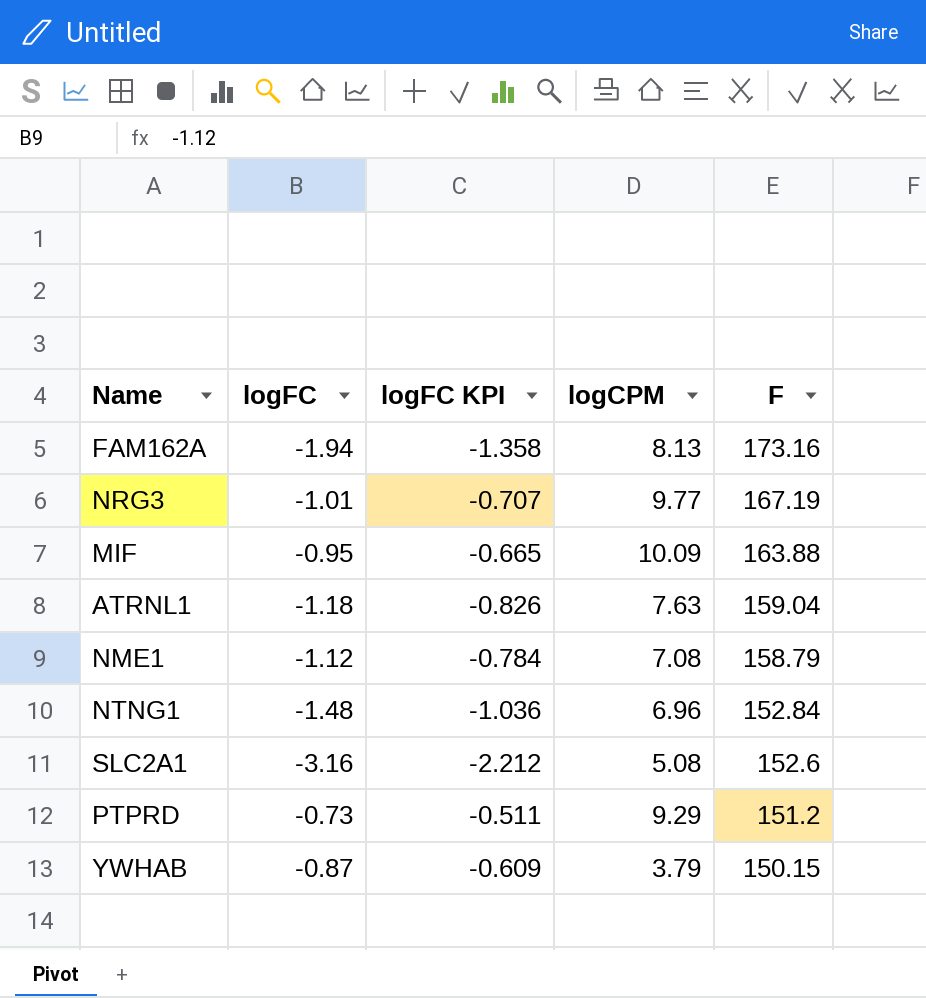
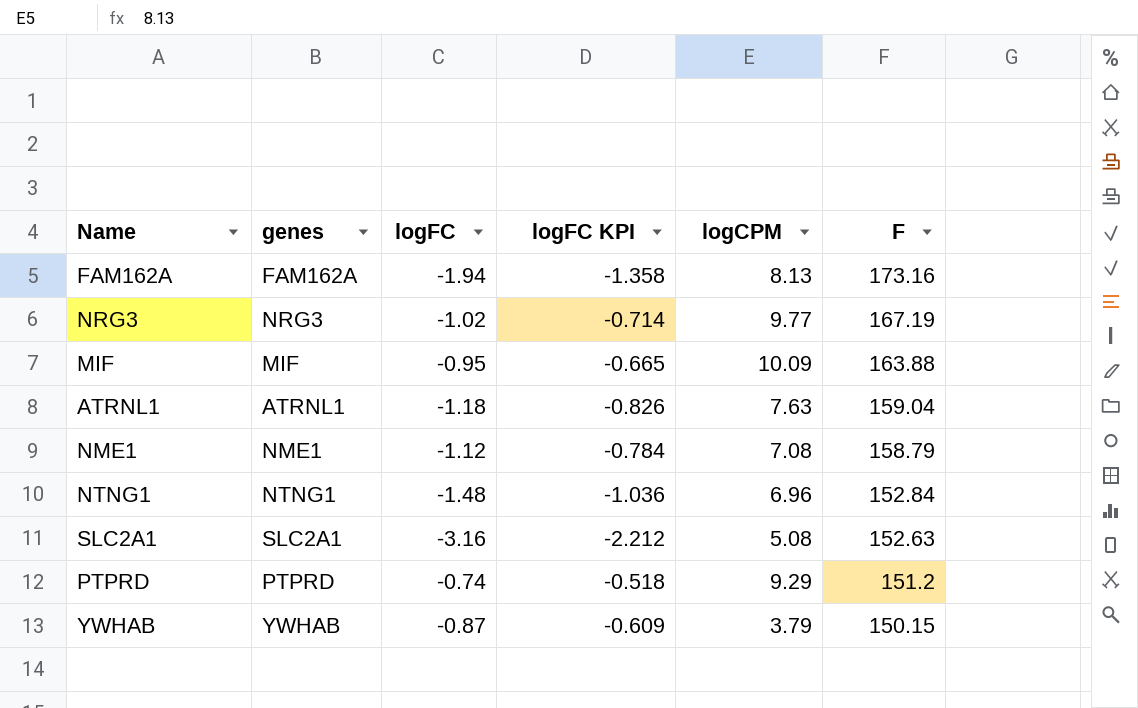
column genes | position: none -> 2
NRG3 | logFC: -1.01 -> -1.02
NRG3 | logFC KPI: -0.707 -> -0.714
SLC2A1 | F: 152.6 -> 152.63
PTPRD | logFC: -0.73 -> -0.74
PTPRD | logFC KPI: -0.511 -> -0.518

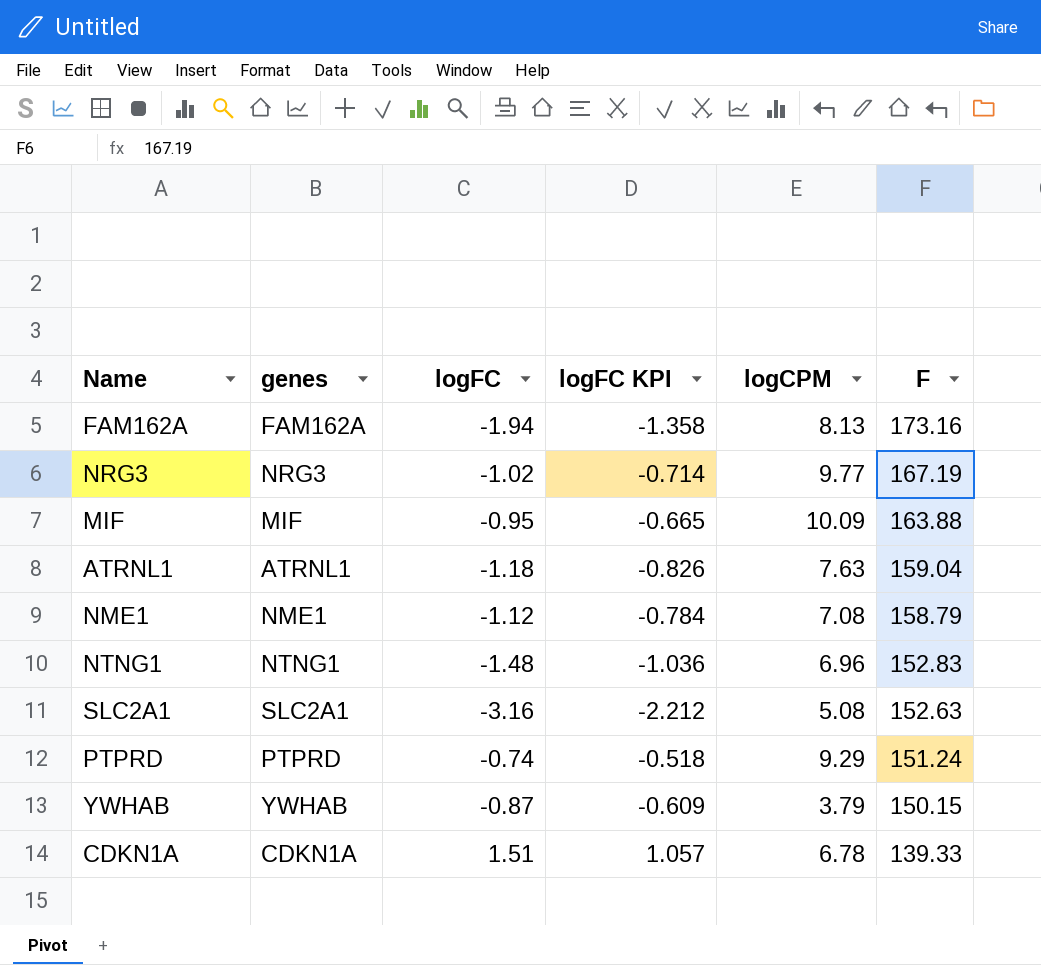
NTNG1 | F: 152.84 -> 152.83
PTPRD | F: 151.2 -> 151.24
row CDKN1A: none -> CDKN1A | 1.51 | 1.057 | 6.78 | 139.33

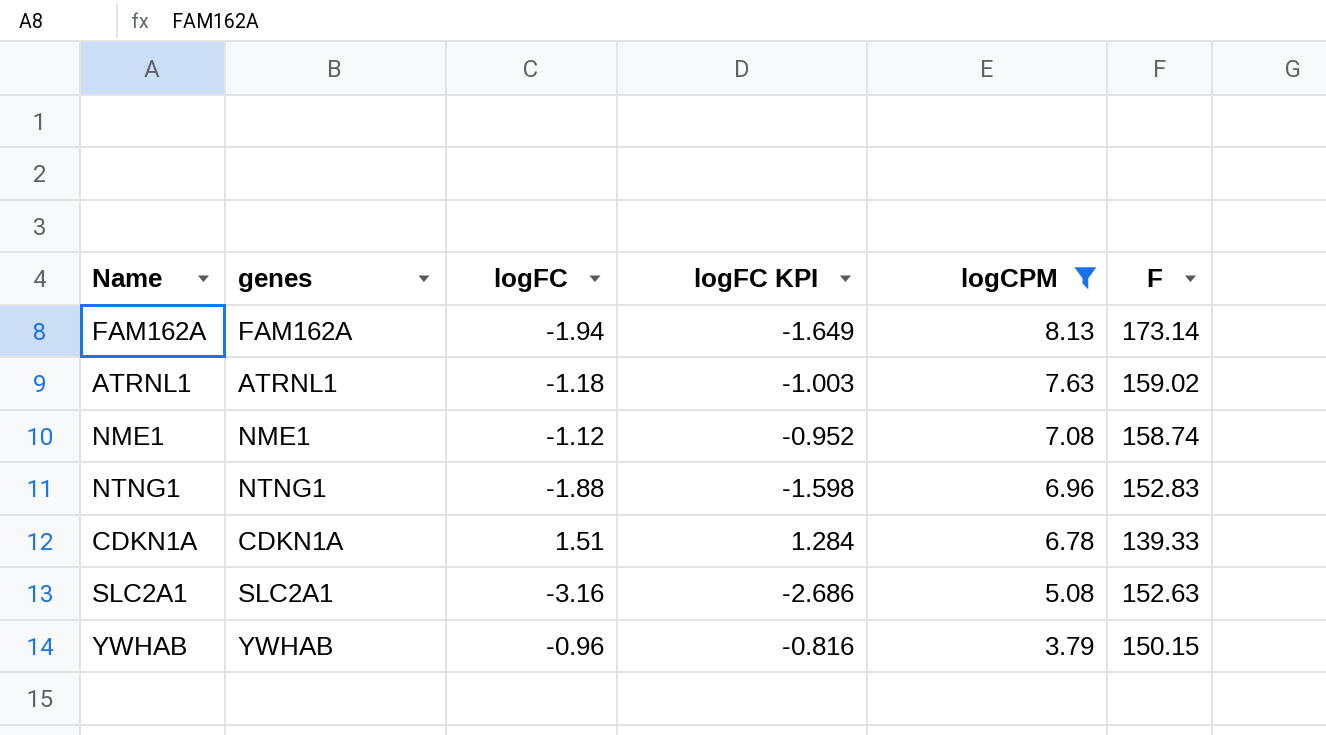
filter: none -> logCPM <= 8.13
row order: F descending -> logCPM descending
column logFC KPI | formula: [logFC] * 0.7 -> [logFC] * 0.85
FAM162A | F: 173.16 -> 173.14
ATRNL1 | F: 159.04 -> 159.02
NME1 | F: 158.79 -> 158.74
NTNG1 | logFC: -1.48 -> -1.88
YWHAB | logFC: -0.87 -> -0.96

